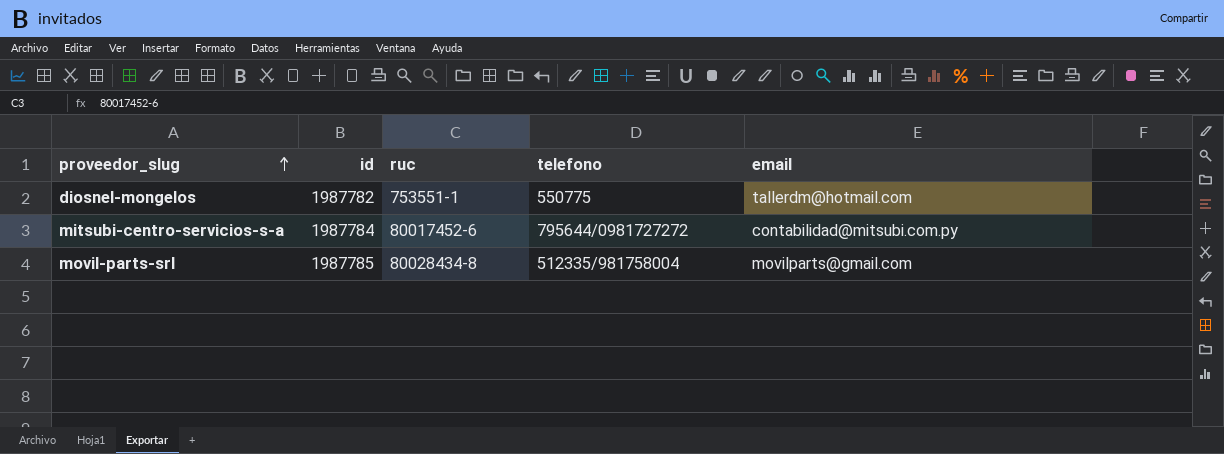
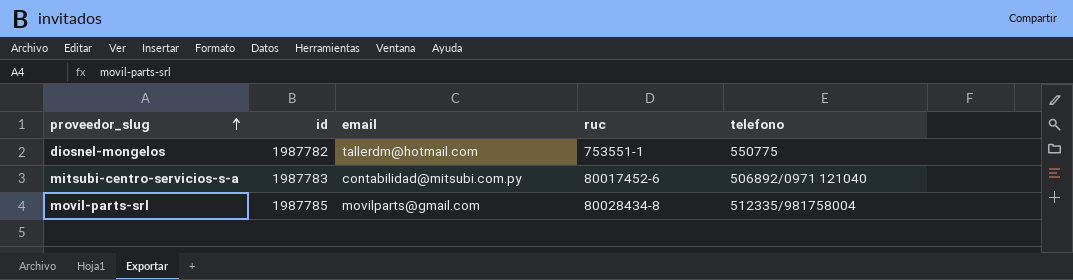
column email | position: 5 -> 3
mitsubi-centro-servicios-s-a | id: 1987784 -> 1987783
mitsubi-centro-servicios-s-a | telefono: 795644/0981727272 -> 506892/0971 121040

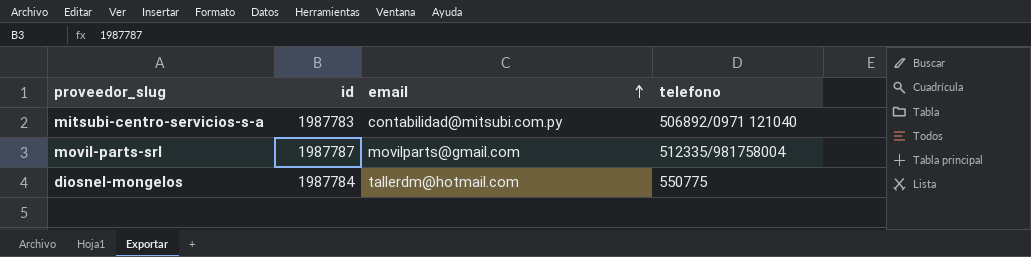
row order: proveedor_slug ascending -> email ascending
column ruc | position: 4 -> none
movil-parts-srl | id: 1987785 -> 1987787
diosnel-mongelos | id: 1987782 -> 1987784

